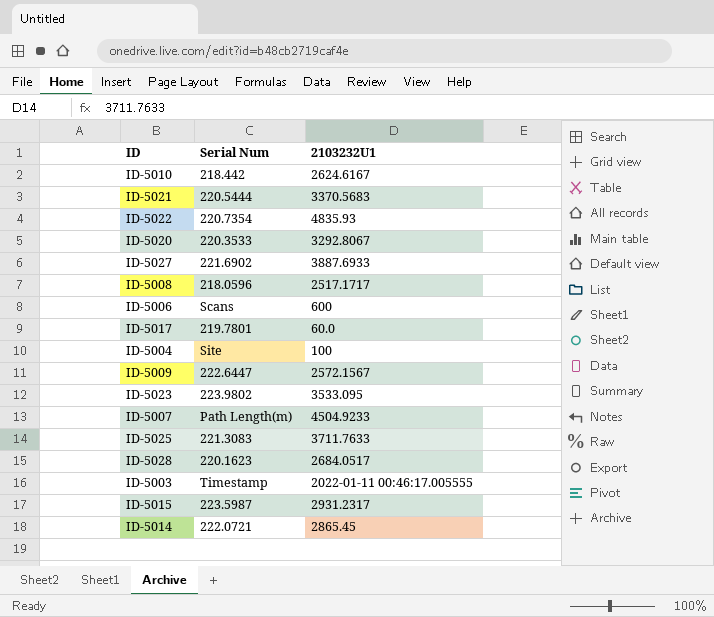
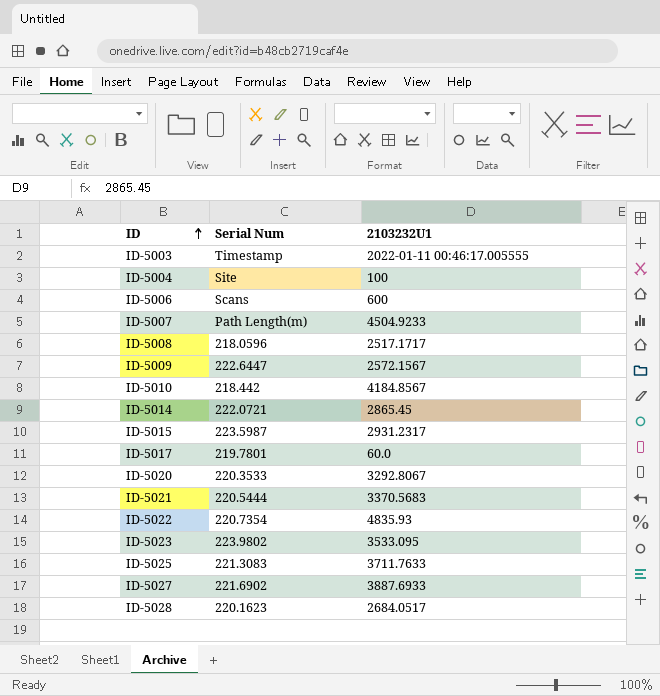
row order: none -> ID ascending
ID-5010 | 2103232U1: 2624.6167 -> 4184.8567

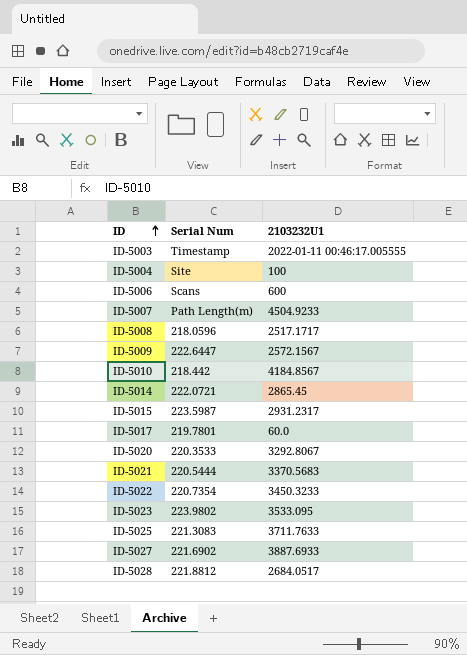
ID-5022 | 2103232U1: 4835.93 -> 3450.3233
ID-5028 | Serial Num: 220.1623 -> 221.8812

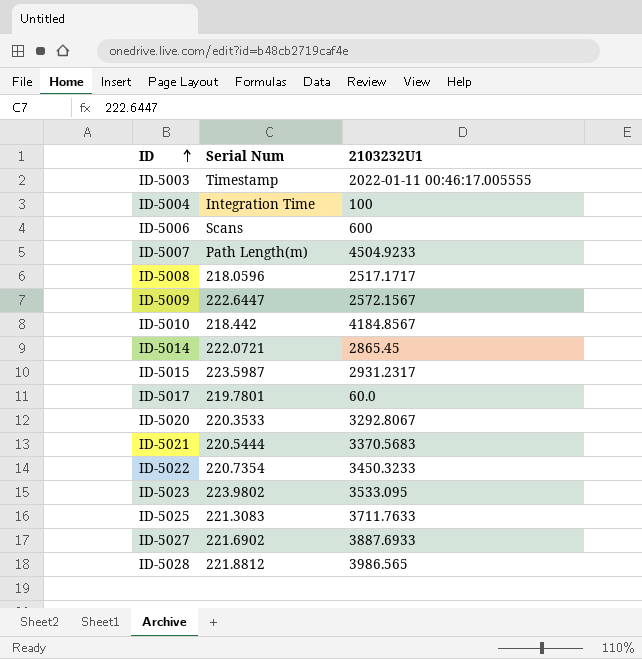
ID-5004 | Serial Num: Site -> Integration Time
ID-5028 | 2103232U1: 2684.0517 -> 3986.565

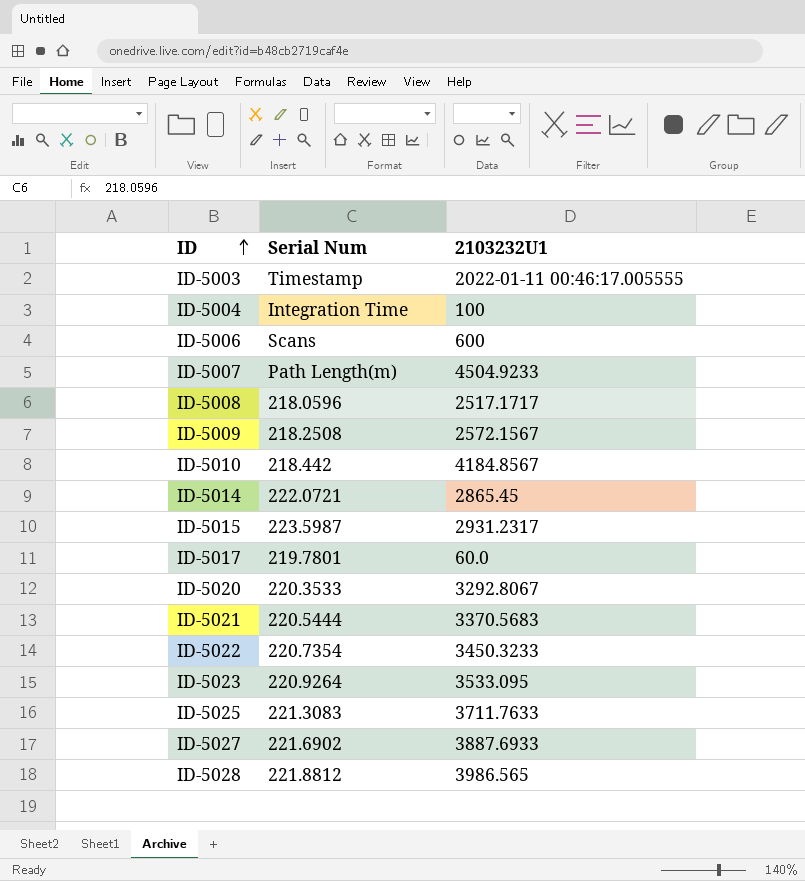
ID-5009 | Serial Num: 222.6447 -> 218.2508
ID-5023 | Serial Num: 223.9802 -> 220.9264

